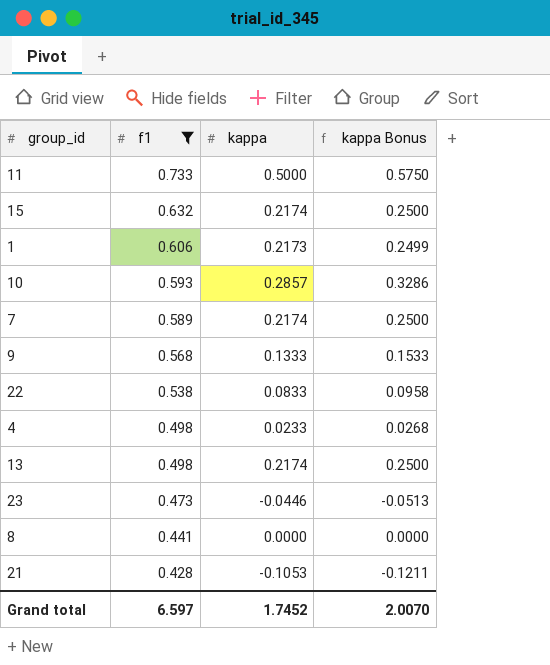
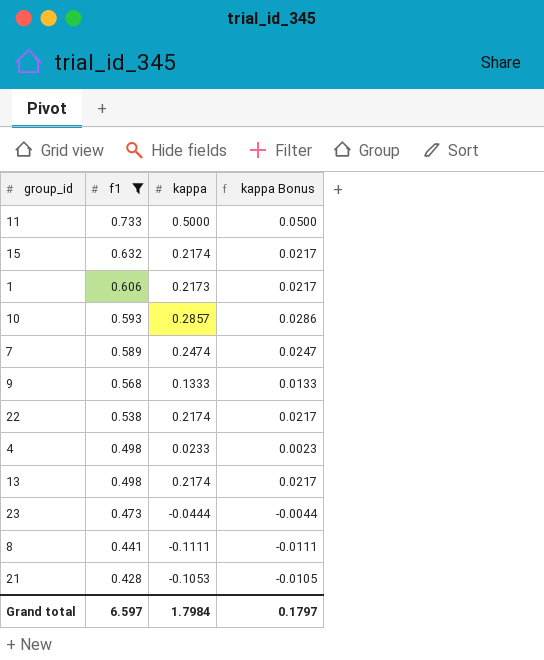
column kappa Bonus | formula: [kappa] * 1.15 -> [kappa] * 0.1
7 | kappa: 0.2174 -> 0.2474
22 | kappa: 0.0833 -> 0.2174
23 | kappa: -0.0446 -> -0.0444
8 | kappa: 0.0000 -> -0.1111
Grand total | kappa: 1.7452 -> 1.7984
Grand total | kappa Bonus: 2.0070 -> 0.1797

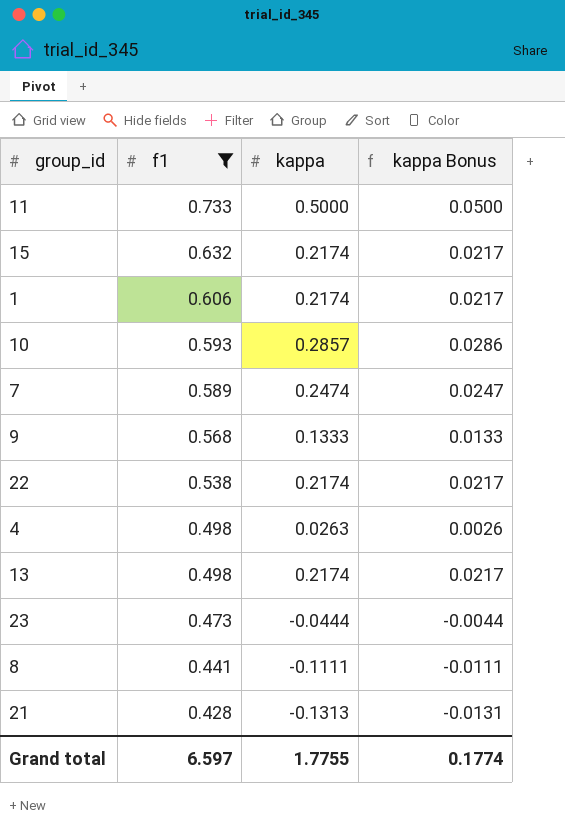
1 | kappa: 0.2173 -> 0.2174
4 | kappa: 0.0233 -> 0.0263
4 | kappa Bonus: 0.0023 -> 0.0026
21 | kappa: -0.1053 -> -0.1313
21 | kappa Bonus: -0.0105 -> -0.0131
Grand total | kappa: 1.7984 -> 1.7755
Grand total | kappa Bonus: 0.1797 -> 0.1774

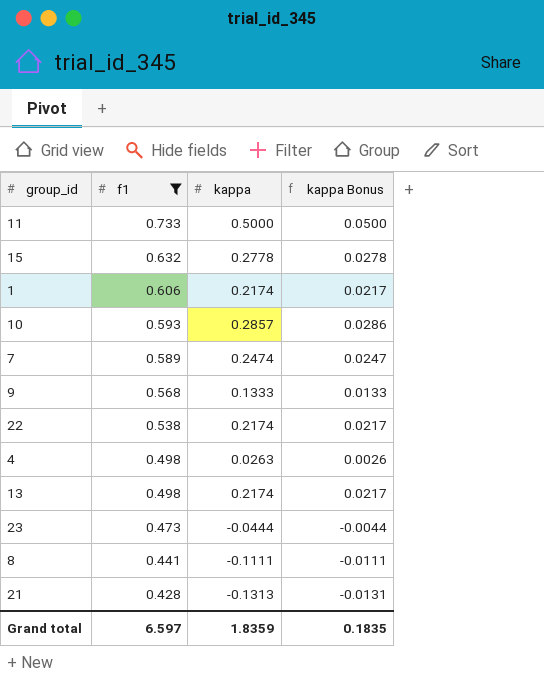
15 | kappa: 0.2174 -> 0.2778
15 | kappa Bonus: 0.0217 -> 0.0278
Grand total | kappa: 1.7755 -> 1.8359
Grand total | kappa Bonus: 0.1774 -> 0.1835

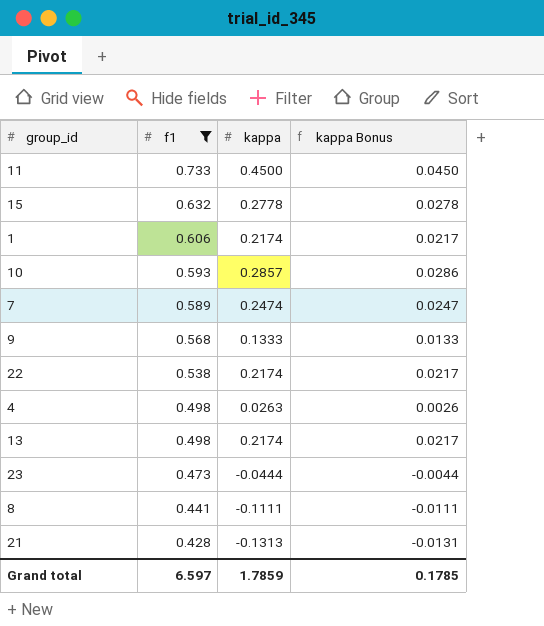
11 | kappa: 0.5000 -> 0.4500
11 | kappa Bonus: 0.0500 -> 0.0450
Grand total | kappa: 1.8359 -> 1.7859
Grand total | kappa Bonus: 0.1835 -> 0.1785

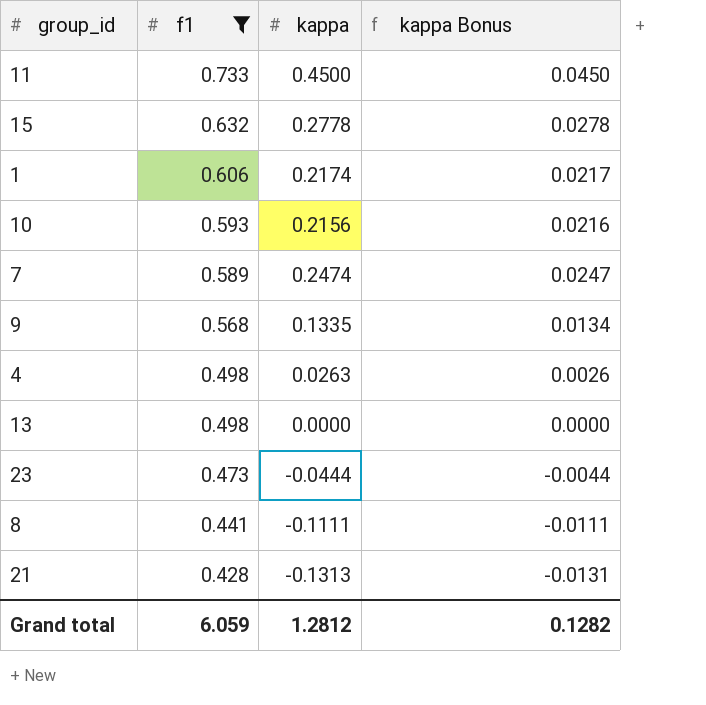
row 22: 0.538 | 0.2174 | 0.0217 -> none
10 | kappa: 0.2857 -> 0.2156
10 | kappa Bonus: 0.0286 -> 0.0216
9 | kappa: 0.1333 -> 0.1335
9 | kappa Bonus: 0.0133 -> 0.0134
13 | kappa: 0.2174 -> 0.0000
13 | kappa Bonus: 0.0217 -> 0.0000
Grand total | f1: 6.597 -> 6.059
Grand total | kappa: 1.7859 -> 1.2812
Grand total | kappa Bonus: 0.1785 -> 0.1282

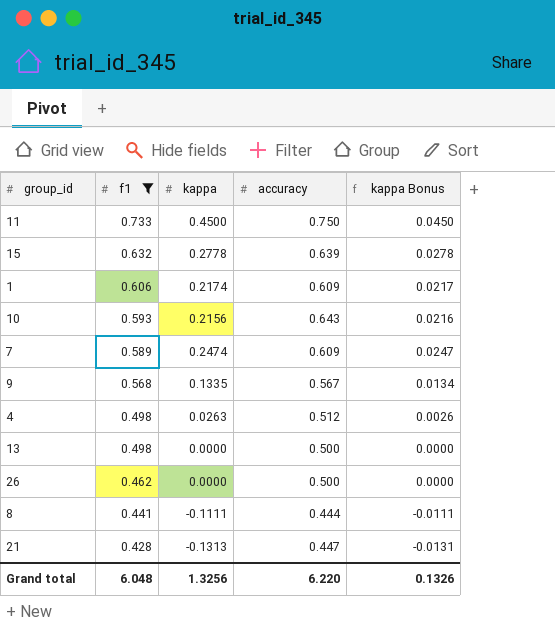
column accuracy | position: none -> 4
row 23: 0.473 | -0.0444 | -0.0044 -> none
row 26: none -> 0.462 | 0.0000 | 0.500 | 0.0000
Grand total | f1: 6.059 -> 6.048
Grand total | kappa: 1.2812 -> 1.3256
Grand total | kappa Bonus: 0.1282 -> 0.1326

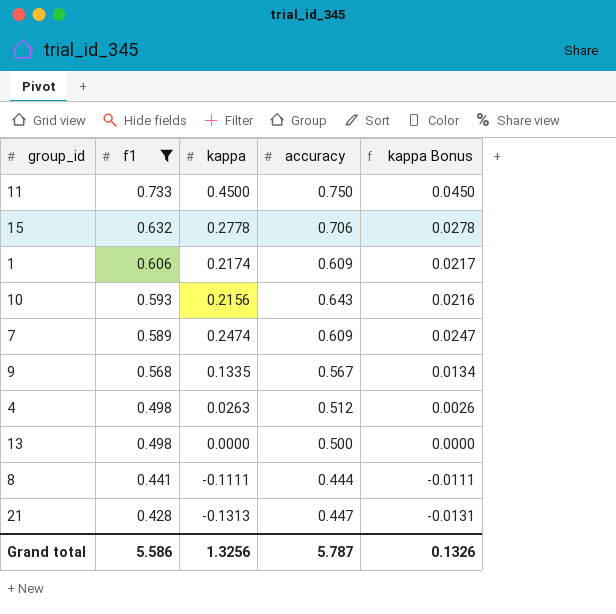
row 26: 0.462 | 0.0000 | 0.500 | 0.0000 -> none
15 | accuracy: 0.639 -> 0.706
Grand total | f1: 6.048 -> 5.586
Grand total | accuracy: 6.220 -> 5.787

